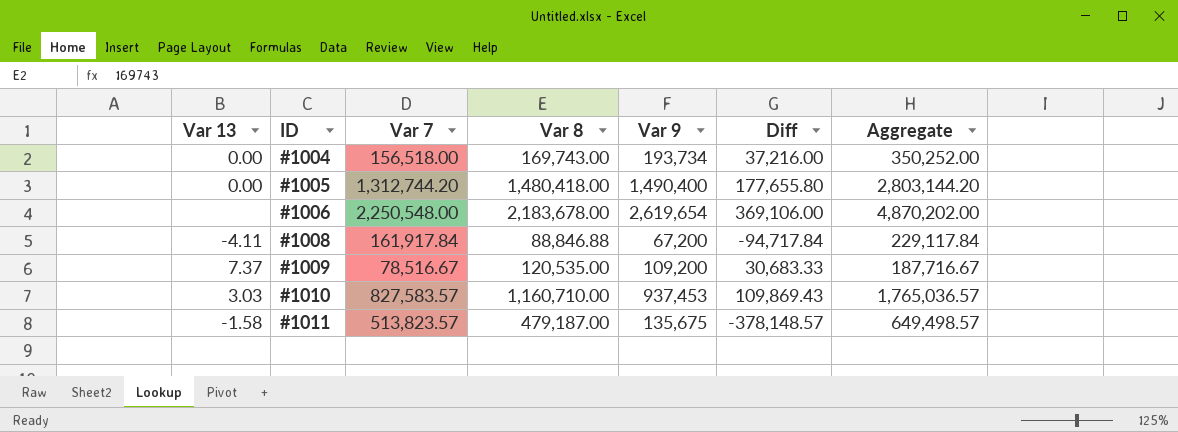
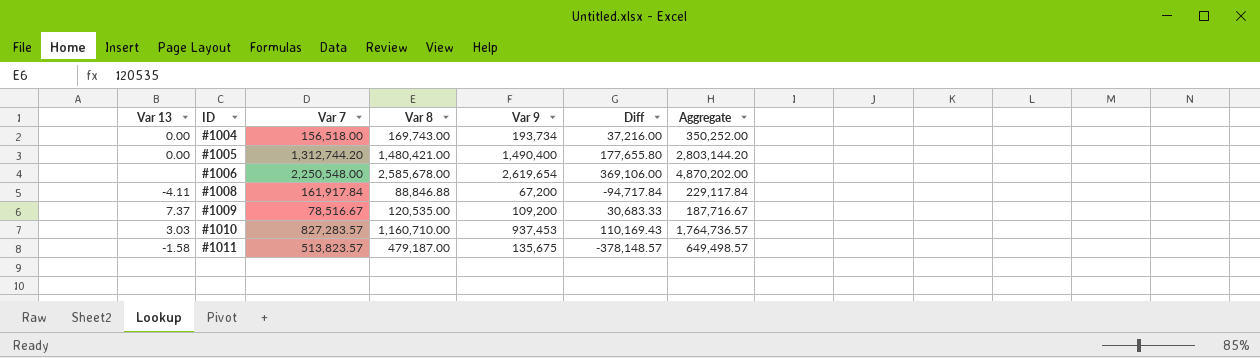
#1005 | Var 8: 1,480,418.00 -> 1,480,421.00
#1006 | Var 8: 2,183,678.00 -> 2,585,678.00
#1010 | Var 7: 827,583.57 -> 827,283.57
#1010 | Diff: 109,869.43 -> 110,169.43
#1010 | Aggregate: 1,765,036.57 -> 1,764,736.57

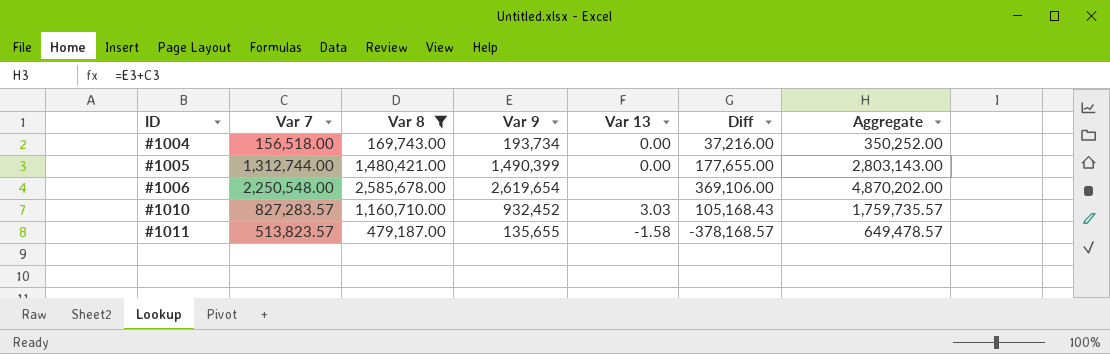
filter: none -> Var 8 >= 169,743.00
column Var 13 | position: 1 -> 5
#1005 | Var 7: 1,312,744.20 -> 1,312,744.00
#1005 | Var 9: 1,490,400 -> 1,490,399
#1005 | Diff: 177,655.80 -> 177,655.00
#1005 | Aggregate: 2,803,144.20 -> 2,803,143.00
#1010 | Var 9: 937,453 -> 932,452
#1010 | Diff: 110,169.43 -> 105,168.43
#1010 | Aggregate: 1,764,736.57 -> 1,759,735.57
#1011 | Var 9: 135,675 -> 135,655
#1011 | Diff: -378,148.57 -> -378,168.57
#1011 | Aggregate: 649,498.57 -> 649,478.57

